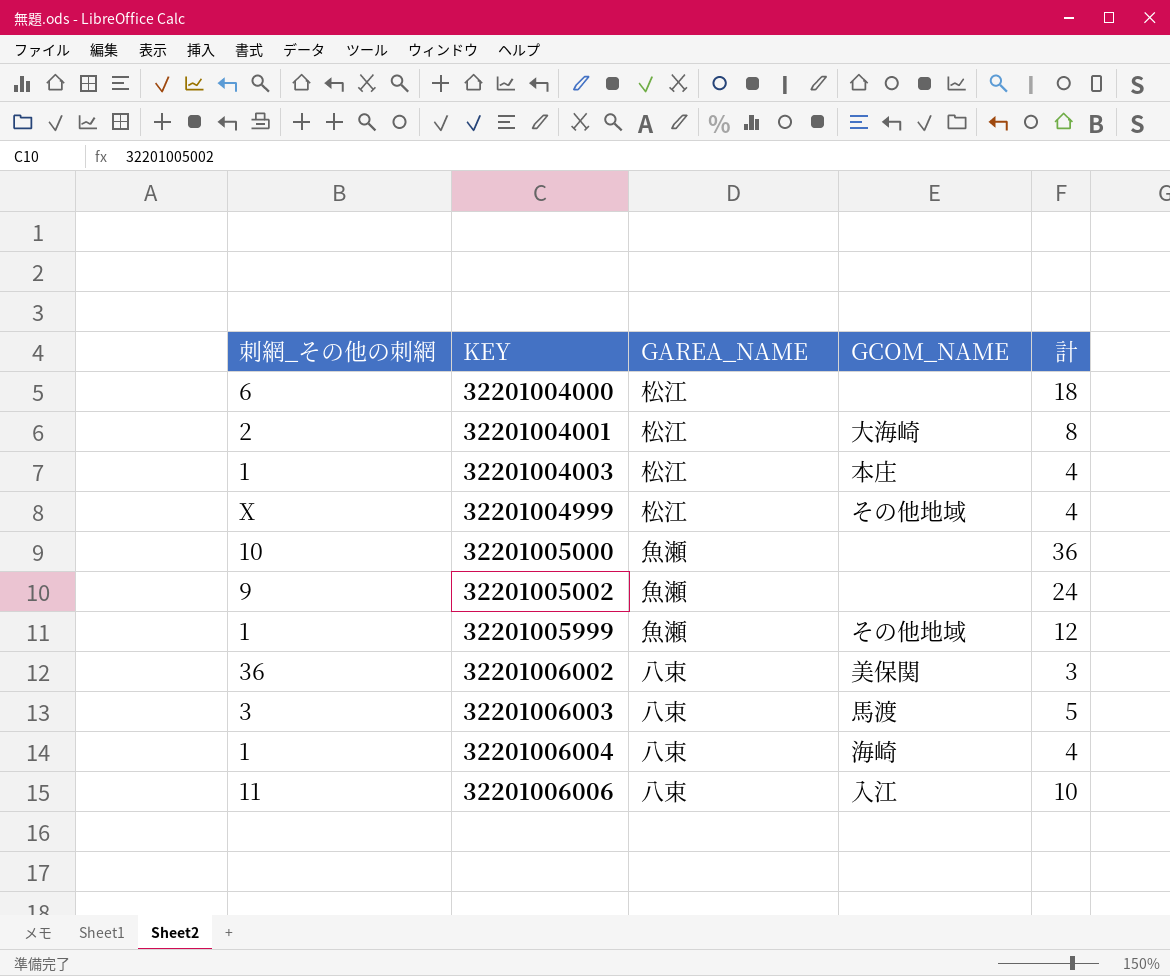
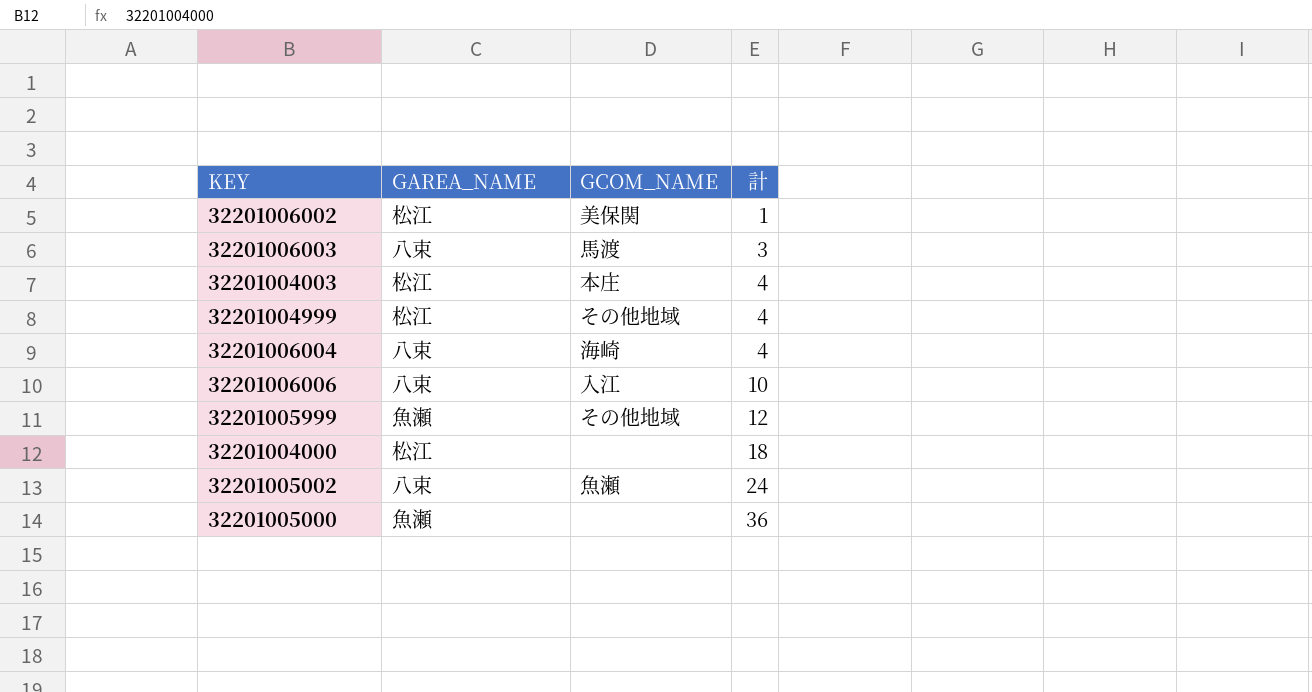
row order: KEY ascending -> 計 ascending
column 刺網_その他の刺網 | position: 1 -> none
row 32201004001: 2 | 松江 | 大海崎 | 8 -> none
32201006002 | GAREA_NAME: 八束 -> 松江
32201006002 | 計: 3 -> 1
32201006003 | 計: 5 -> 3
32201005002 | GAREA_NAME: 魚瀬 -> 八束
32201005002 | GCOM_NAME: none -> 魚瀬

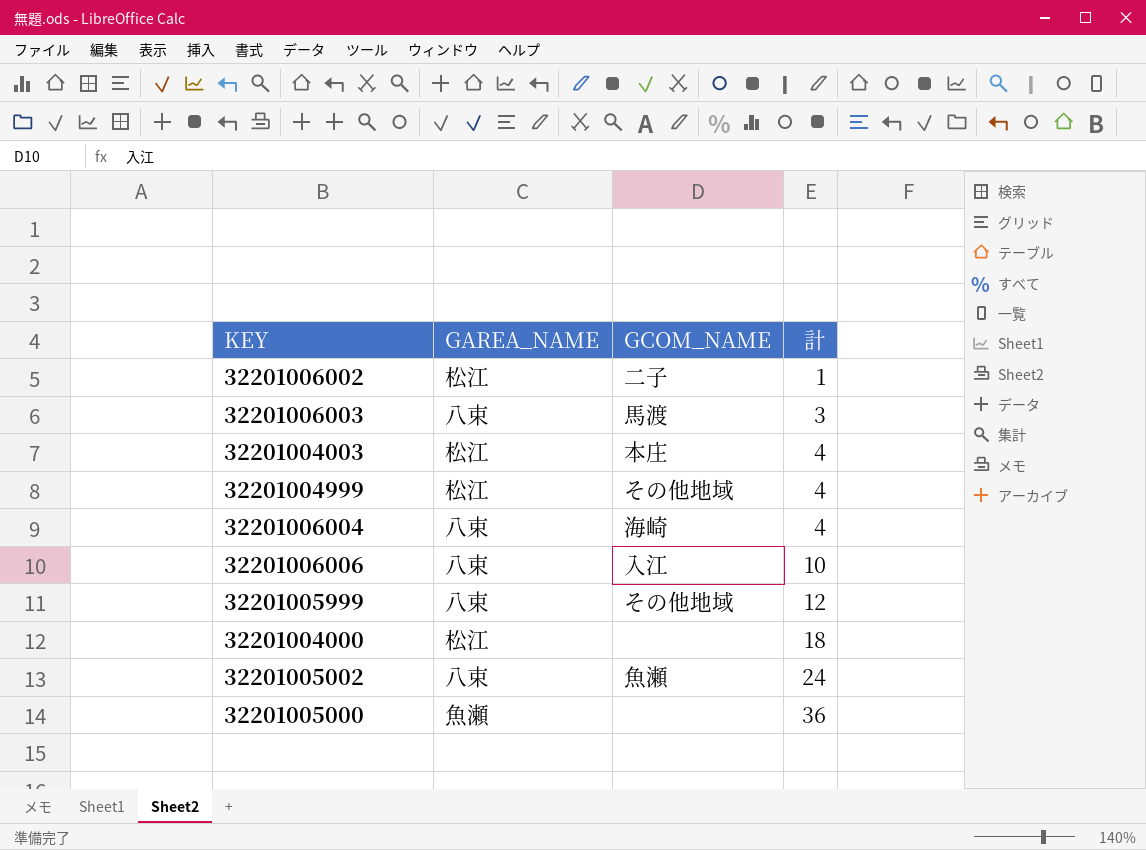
32201006002 | GCOM_NAME: 美保関 -> 二子
32201005999 | GAREA_NAME: 魚瀬 -> 八束

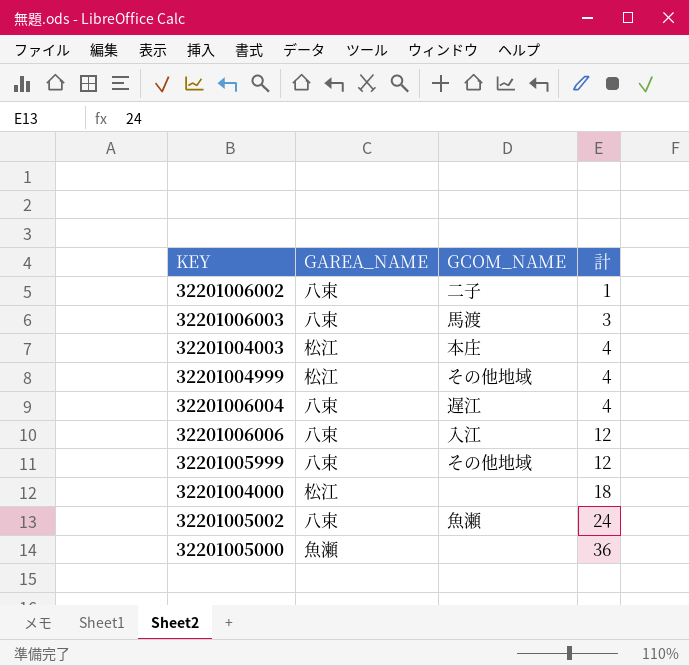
32201006002 | GAREA_NAME: 松江 -> 八束
32201006004 | GCOM_NAME: 海崎 -> 遅江
32201006006 | 計: 10 -> 12

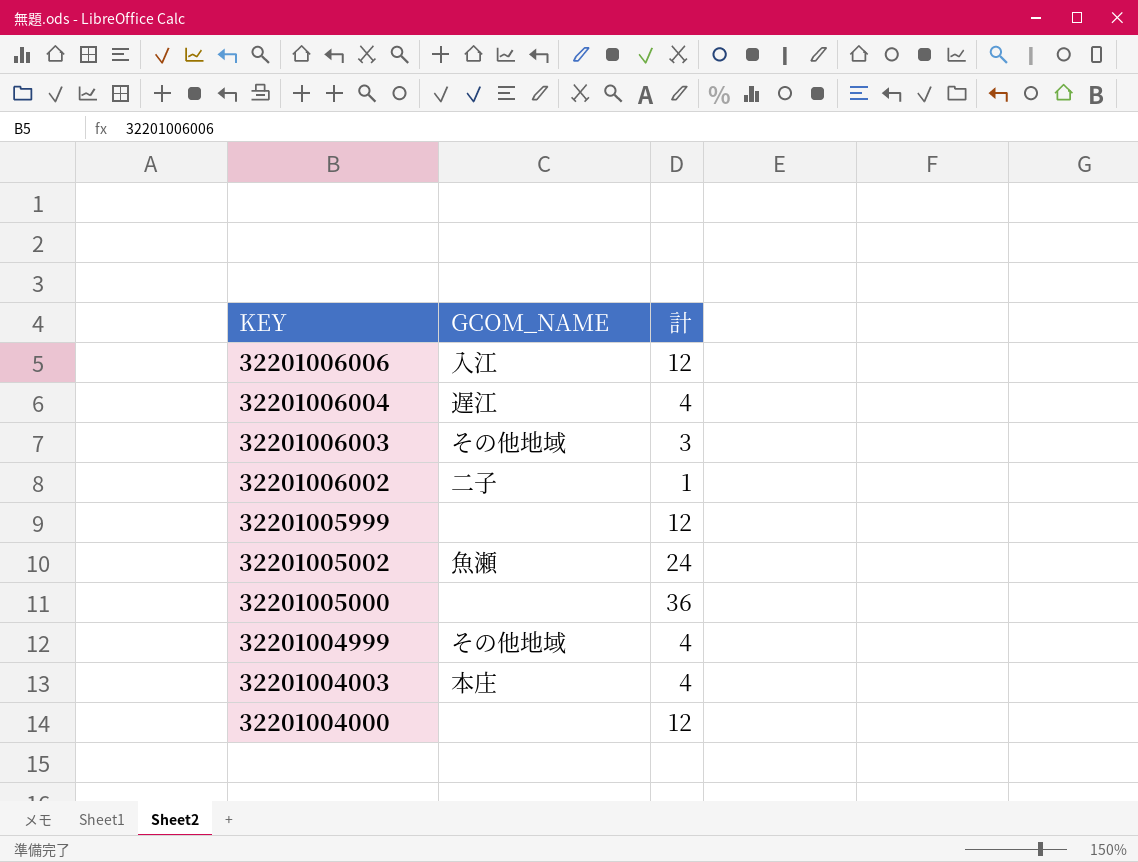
row order: 計 ascending -> KEY descending
column GAREA_NAME | position: 2 -> none
32201006003 | GCOM_NAME: 馬渡 -> その他地域
32201005999 | GCOM_NAME: その他地域 -> none
32201004000 | 計: 18 -> 12

